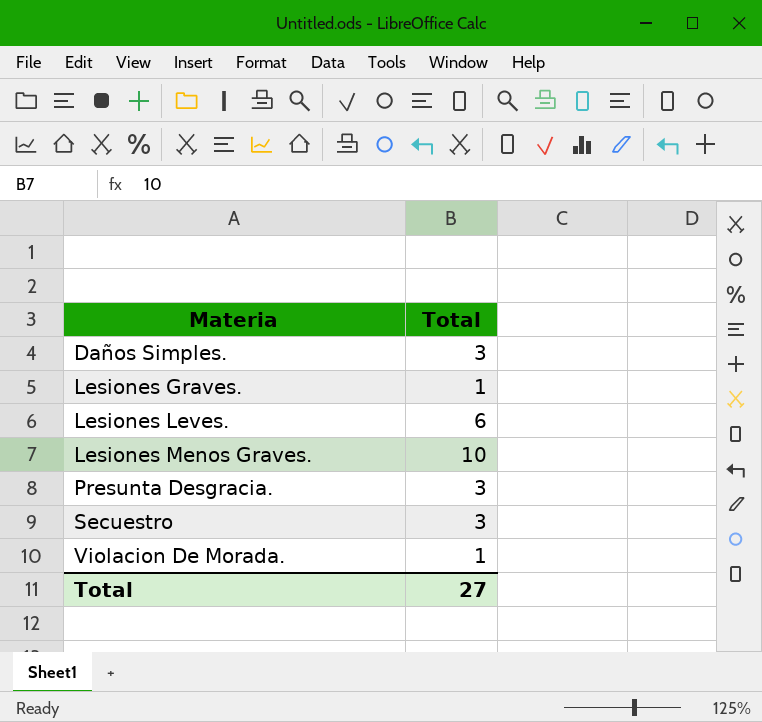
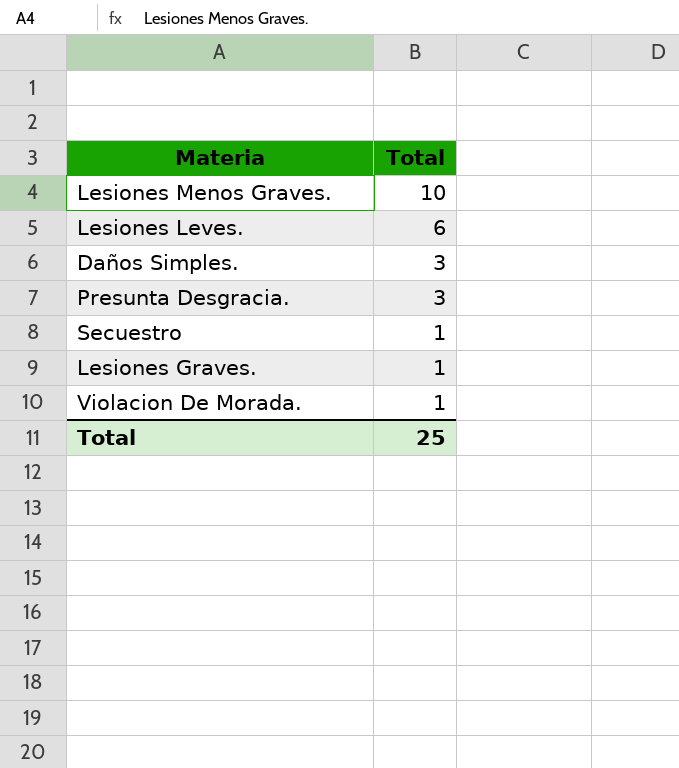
row order: Materia ascending -> Total descending
Secuestro | Total: 3 -> 1
Total | Total: 27 -> 25

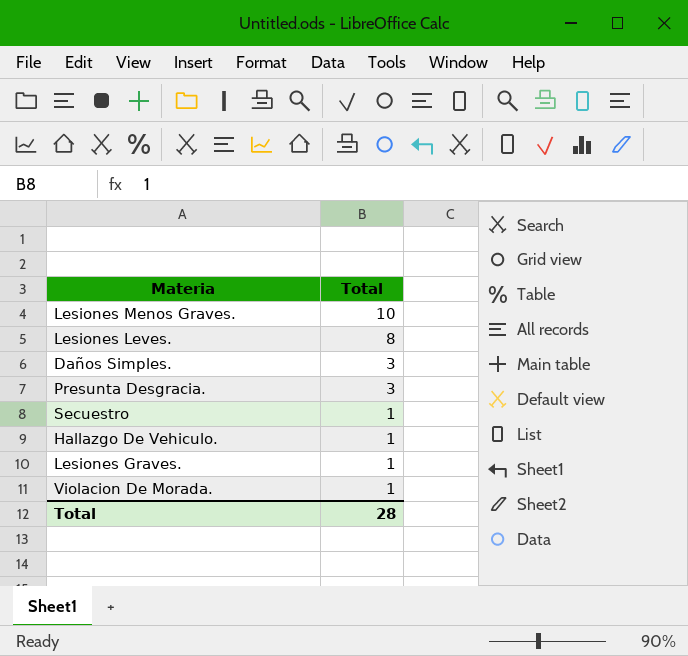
Lesiones Leves. | Total: 6 -> 8
row Hallazgo De Vehiculo.: none -> 1
Total | Total: 25 -> 28

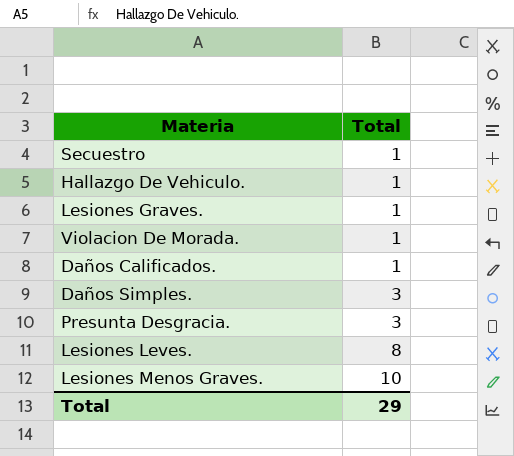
row order: Total descending -> Total ascending
row Daños Calificados.: none -> 1
Total | Total: 28 -> 29

